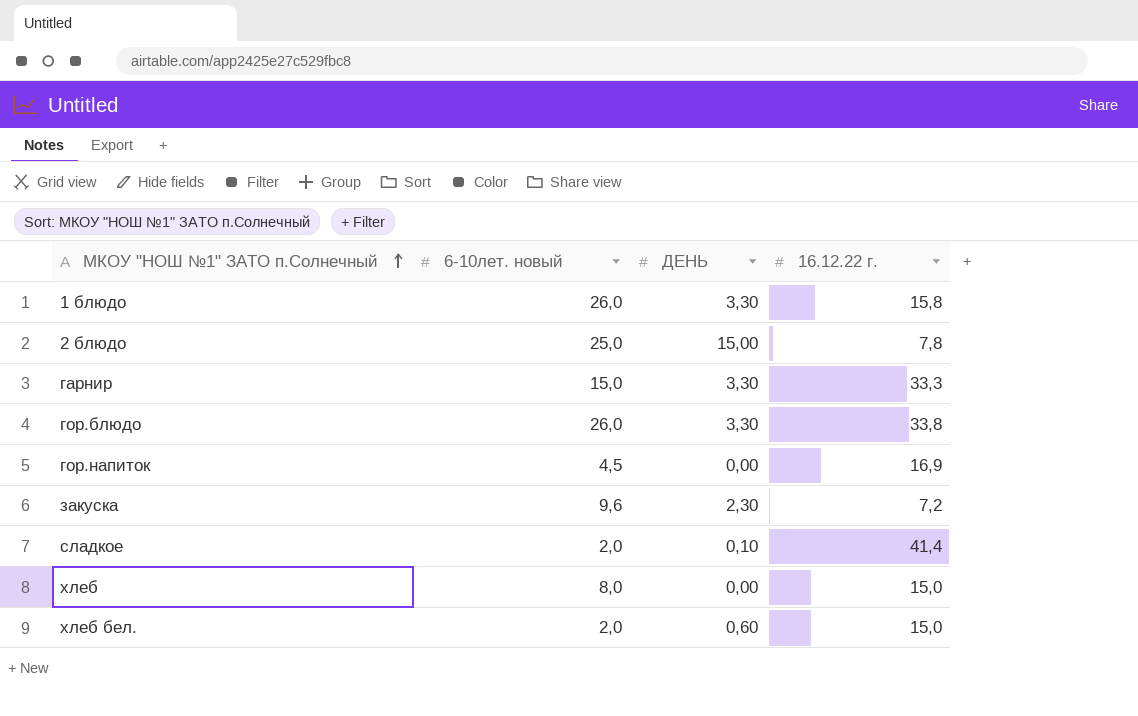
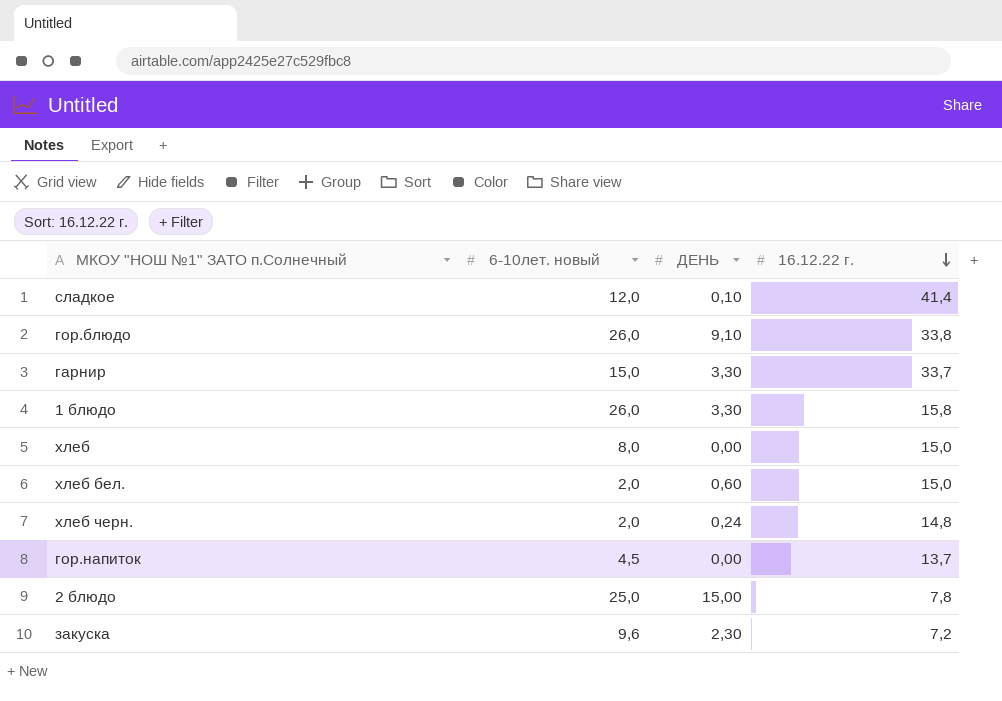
row order: МКОУ "НОШ №1" ЗАТО п.Солнечный ascending -> 16.12.22 г. descending
сладкое | 6-10лет. новый: 2,0 -> 12,0
гор.блюдо | ДЕНЬ: 3,30 -> 9,10
гарнир | 16.12.22 г.: 33,3 -> 33,7
row хлеб черн.: none -> 2,0 | 0,24 | 14,8
гор.напиток | 16.12.22 г.: 16,9 -> 13,7

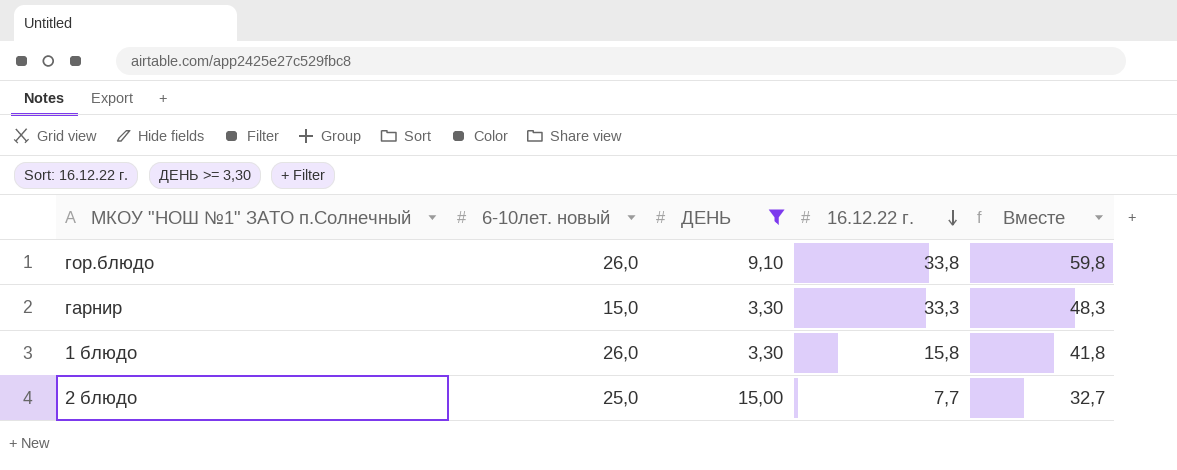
filter: none -> ДЕНЬ >= 3,30
column Вместе | formula: none -> [6-10лет. новый] + [16.12.22 г.]
гарнир | 16.12.22 г.: 33,7 -> 33,3
2 блюдо | 16.12.22 г.: 7,8 -> 7,7

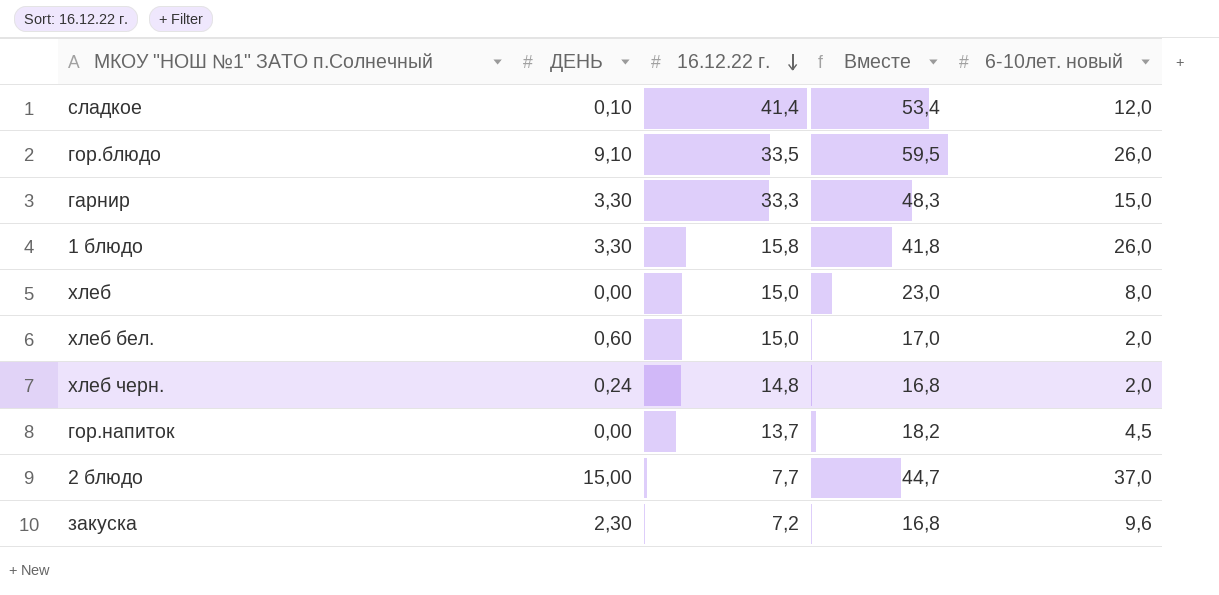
filter: ДЕНЬ >= 3,30 -> none
column 6-10лет. новый | position: 2 -> 5
гор.блюдо | 16.12.22 г.: 33,8 -> 33,5
гор.блюдо | Вместе: 59,8 -> 59,5
2 блюдо | Вместе: 32,7 -> 44,7
2 блюдо | 6-10лет. новый: 25,0 -> 37,0

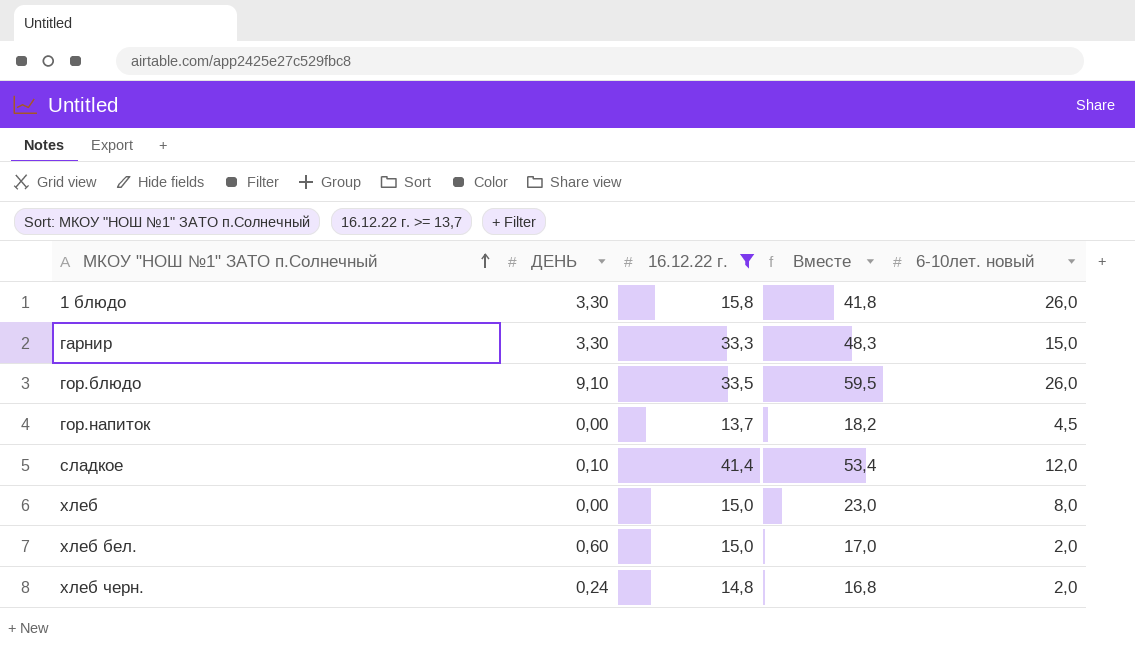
filter: none -> 16.12.22 г. >= 13,7
row order: 16.12.22 г. descending -> МКОУ "НОШ №1" ЗАТО п.Солнечный ascending

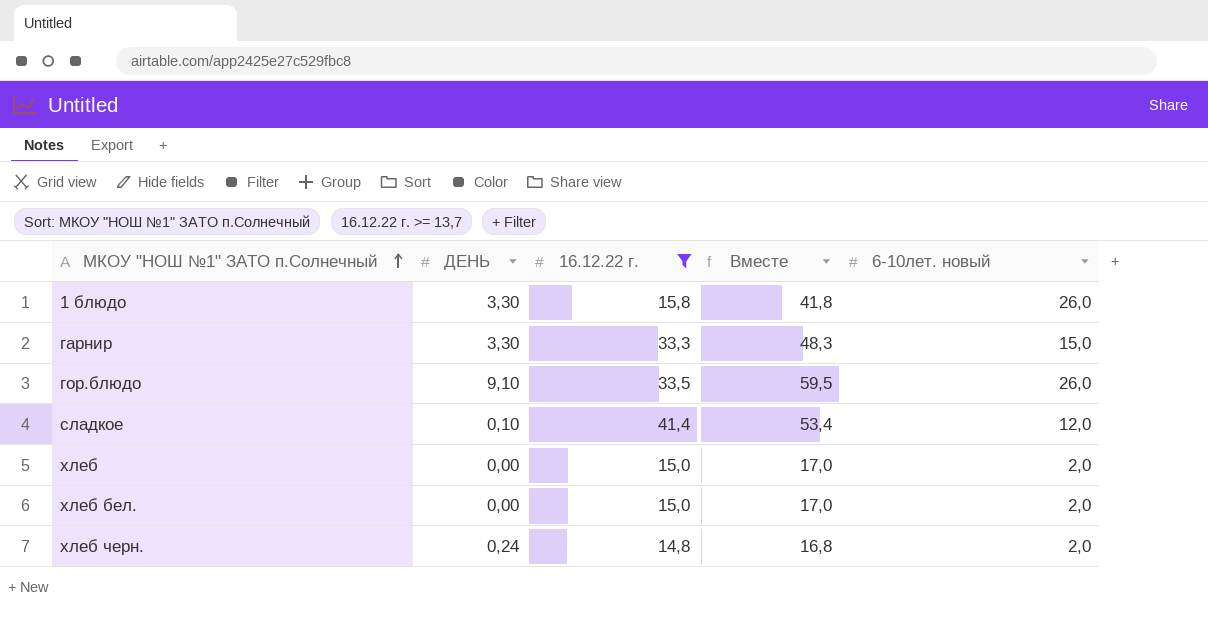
row гор.напиток: 0,00 | 13,7 | 18,2 | 4,5 -> none
хлеб | Вместе: 23,0 -> 17,0
хлеб | 6-10лет. новый: 8,0 -> 2,0
хлеб бел. | ДЕНЬ: 0,60 -> 0,00

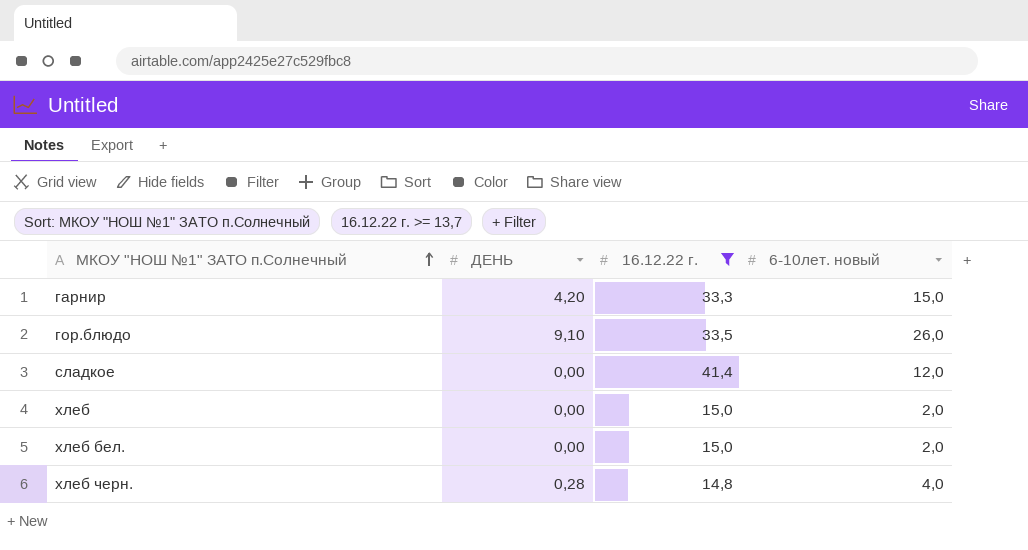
column Вместе | formula: [16.12.22 г.] + [6-10лет. новый] -> none
row 1 блюдо: 3,30 | 15,8 | 41,8 | 26,0 -> none
гарнир | ДЕНЬ: 3,30 -> 4,20
сладкое | ДЕНЬ: 0,10 -> 0,00
хлеб черн. | ДЕНЬ: 0,24 -> 0,28
хлеб черн. | 6-10лет. новый: 2,0 -> 4,0

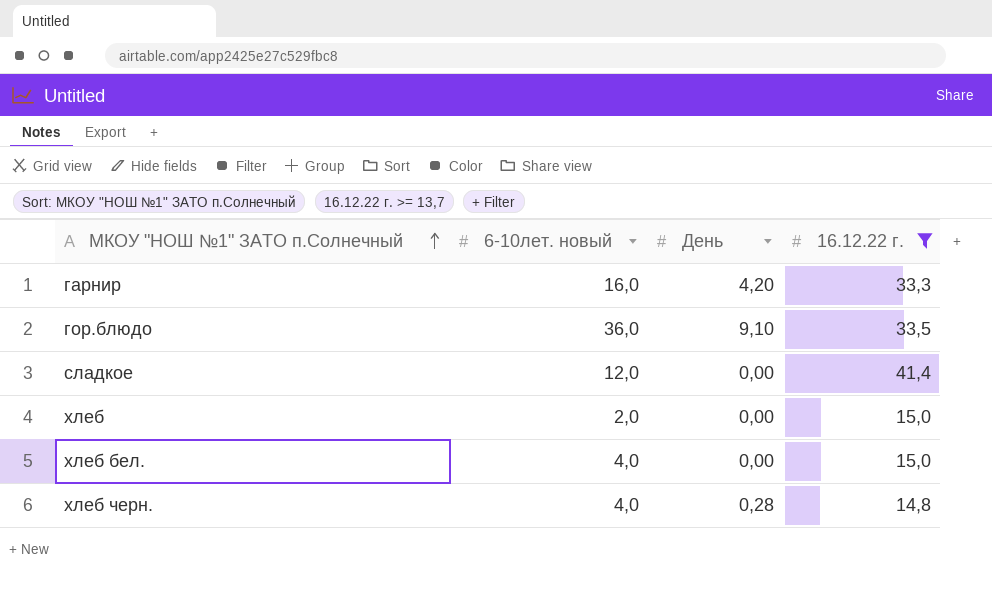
column 6-10лет. новый | position: 4 -> 2
column name: ДЕНЬ -> День
гарнир | 6-10лет. новый: 15,0 -> 16,0
гор.блюдо | 6-10лет. новый: 26,0 -> 36,0
хлеб бел. | 6-10лет. новый: 2,0 -> 4,0

